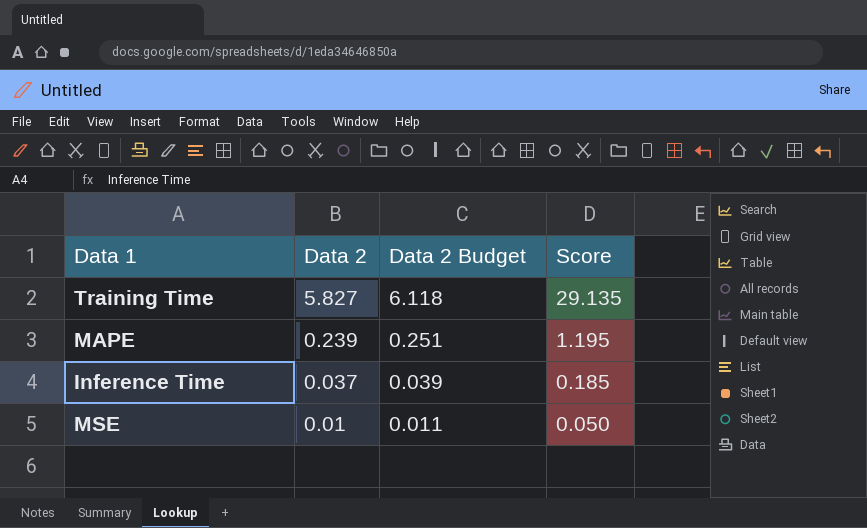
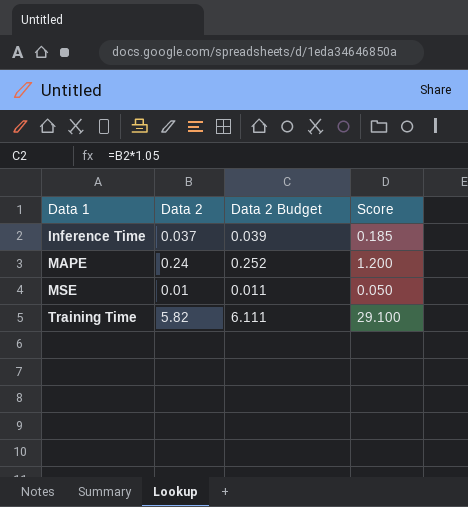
row order: Data 2 descending -> Data 1 ascending
MAPE | Data 2: 0.239 -> 0.24
MAPE | Data 2 Budget: 0.251 -> 0.252
MAPE | Score: 1.195 -> 1.200
Training Time | Data 2: 5.827 -> 5.82
Training Time | Data 2 Budget: 6.118 -> 6.111
Training Time | Score: 29.135 -> 29.100

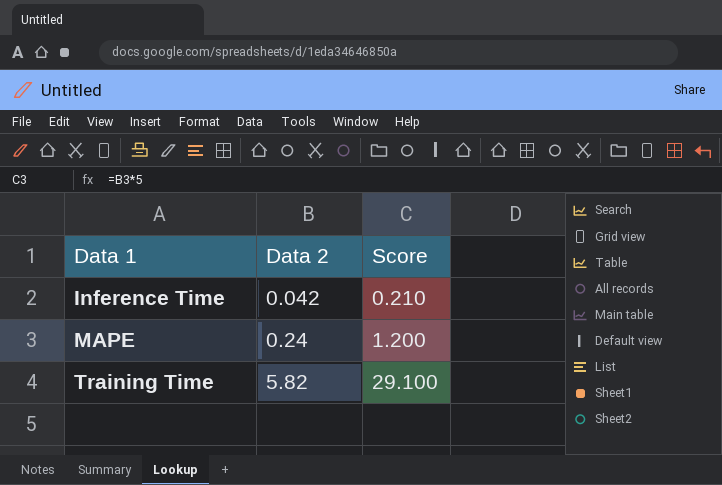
column Data 2 Budget | formula: [Data 2] * 1.05 -> none
row MSE: 0.01 | 0.011 | 0.050 -> none
Inference Time | Data 2: 0.037 -> 0.042
Inference Time | Score: 0.185 -> 0.210

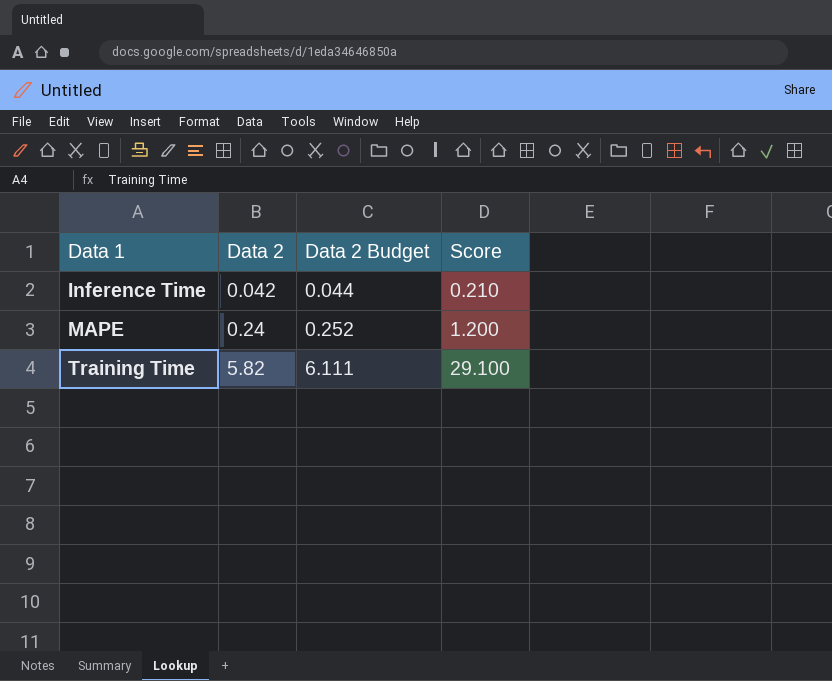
column Data 2 Budget | formula: none -> [Data 2] * 1.05

